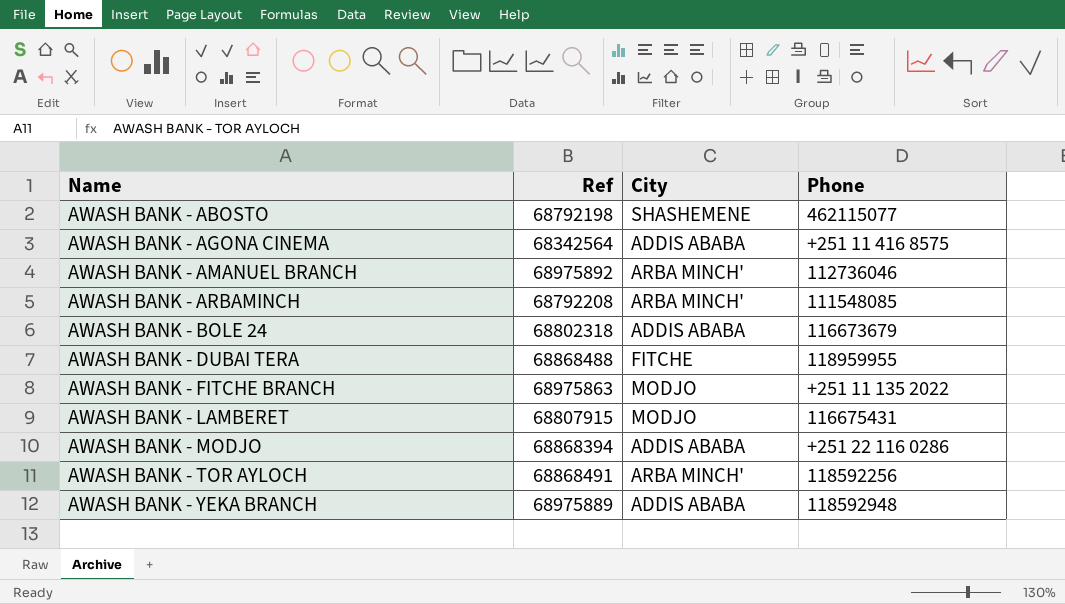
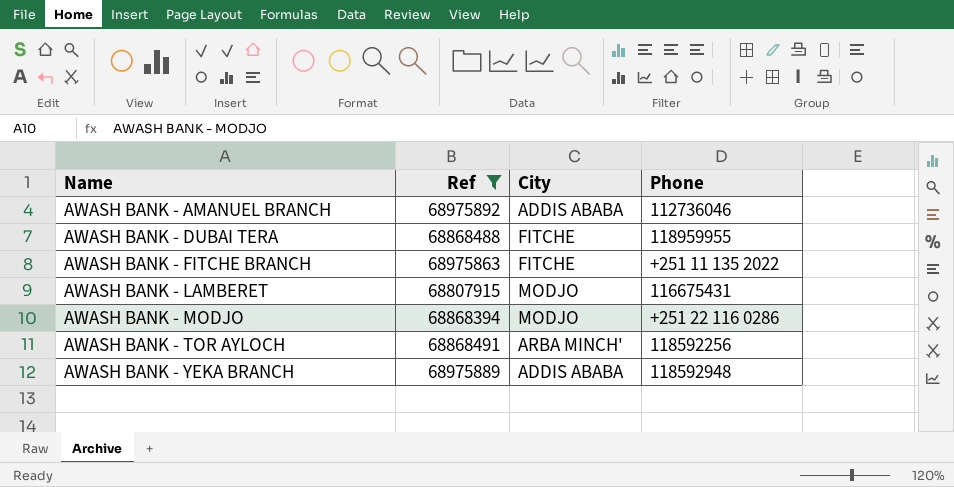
filter: none -> Ref >= 68807915
AWASH BANK - AMANUEL BRANCH | City: ARBA MINCH' -> ADDIS ABABA
AWASH BANK - FITCHE BRANCH | City: MODJO -> FITCHE
AWASH BANK - MODJO | City: ADDIS ABABA -> MODJO

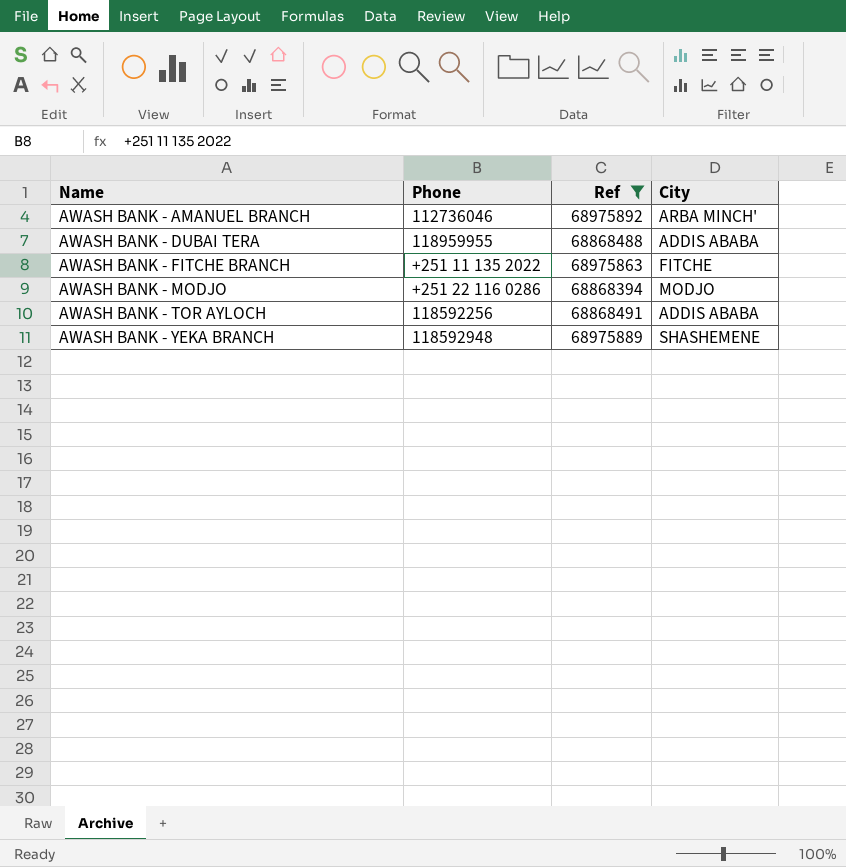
column Phone | position: 4 -> 2
row AWASH BANK - LAMBERET: 68807915 | MODJO | 116675431 -> none
AWASH BANK - AMANUEL BRANCH | City: ADDIS ABABA -> ARBA MINCH'
AWASH BANK - DUBAI TERA | City: FITCHE -> ADDIS ABABA
AWASH BANK - TOR AYLOCH | City: ARBA MINCH' -> ADDIS ABABA
AWASH BANK - YEKA BRANCH | City: ADDIS ABABA -> SHASHEMENE

